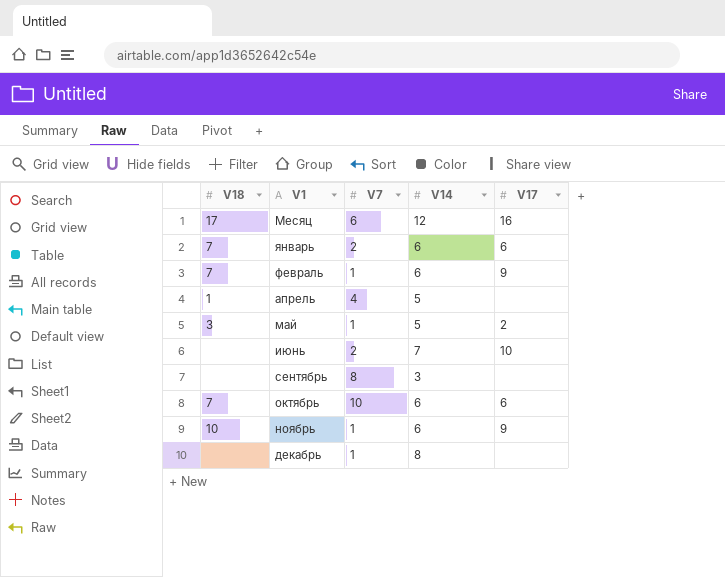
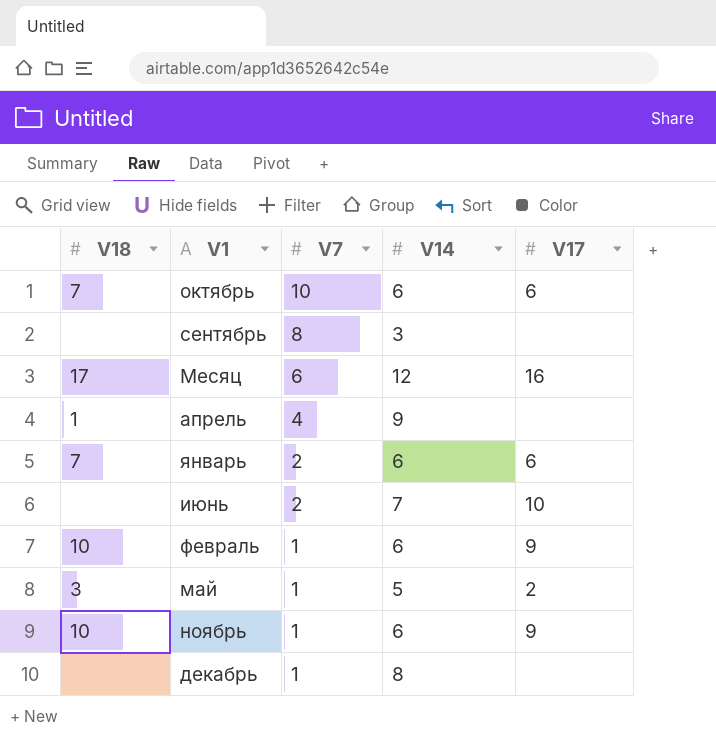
row order: none -> V7 descending
апрель | V14: 5 -> 9
февраль | V18: 7 -> 10

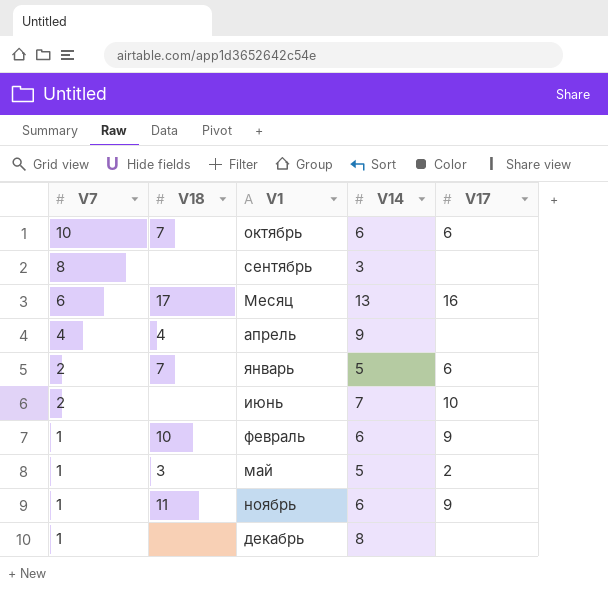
column V7 | position: 3 -> 1
Месяц | V14: 12 -> 13
апрель | V18: 1 -> 4
январь | V14: 6 -> 5
ноябрь | V18: 10 -> 11

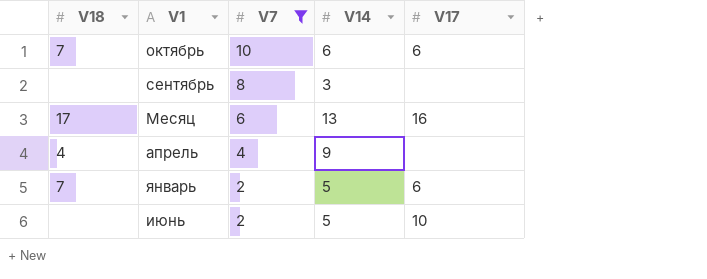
filter: none -> V7 != 1
column V7 | position: 1 -> 3
июнь | V14: 7 -> 5

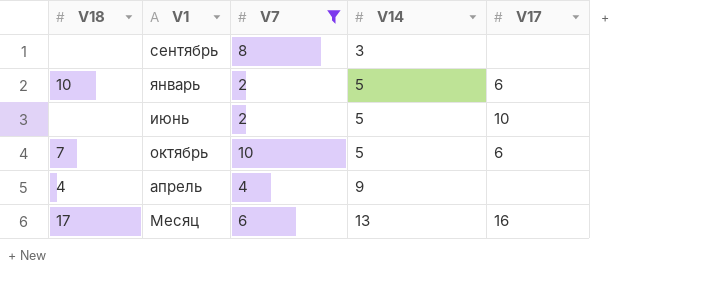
row order: V7 descending -> V14 ascending
январь | V18: 7 -> 10
октябрь | V14: 6 -> 5

